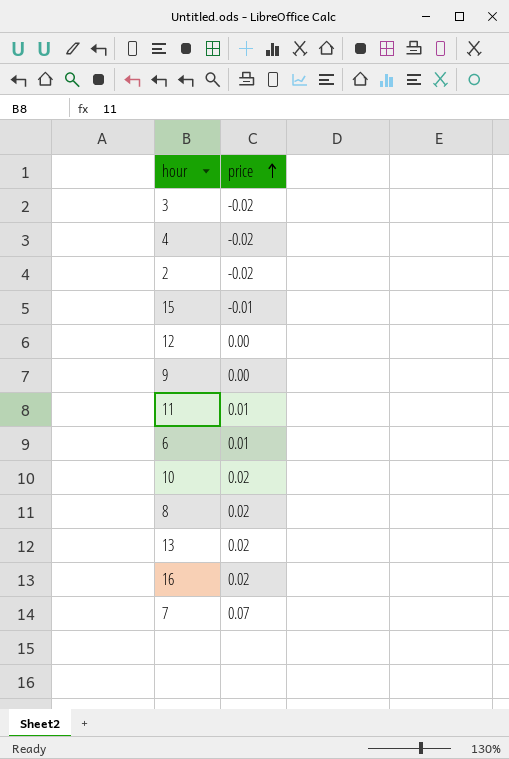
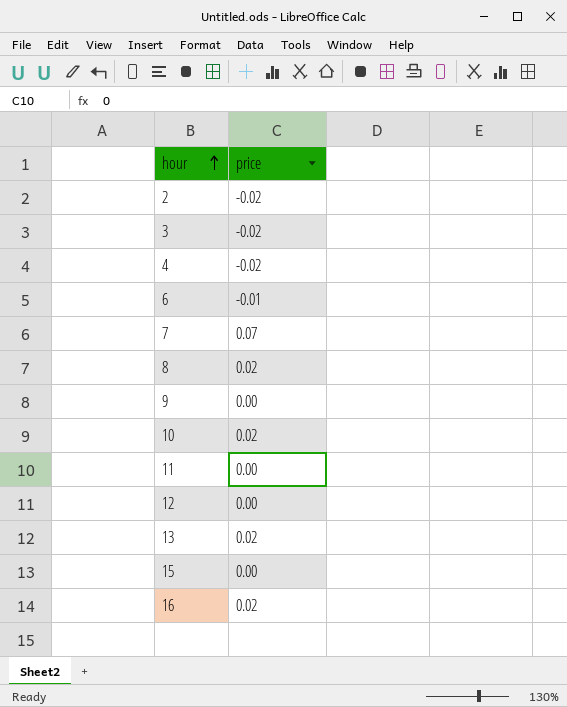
row order: price ascending -> hour ascending
6 | price: 0.01 -> -0.01
11 | price: 0.01 -> 0.00
15 | price: -0.01 -> 0.00

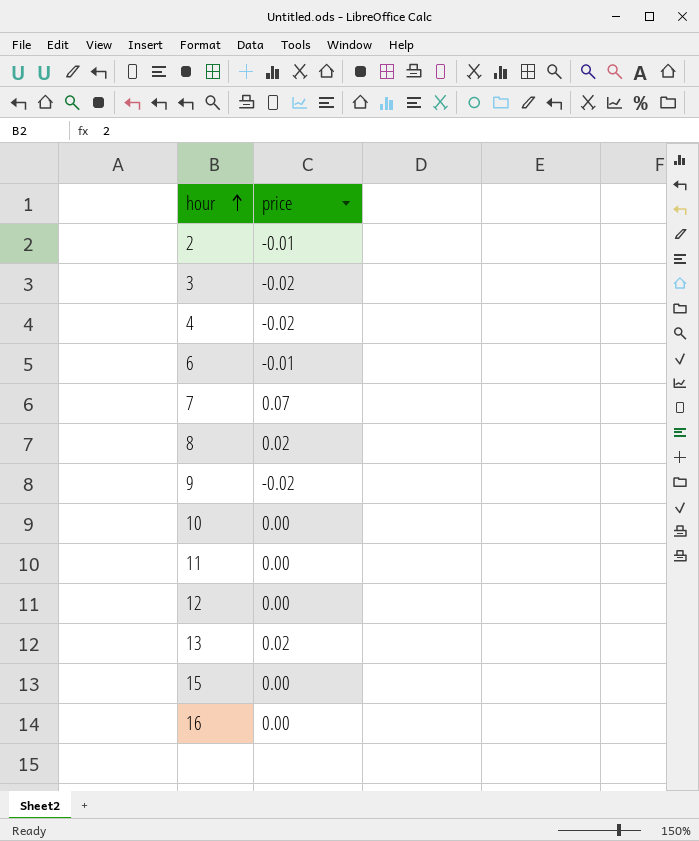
2 | price: -0.02 -> -0.01
9 | price: 0.00 -> -0.02
10 | price: 0.02 -> 0.00
16 | price: 0.02 -> 0.00

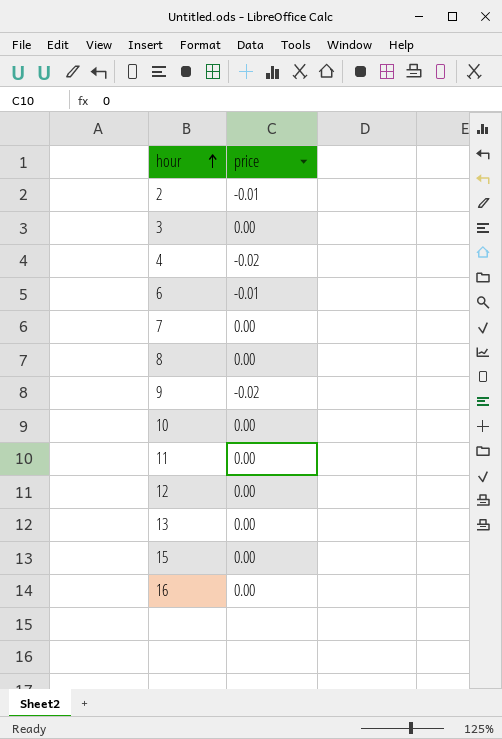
3 | price: -0.02 -> 0.00
7 | price: 0.07 -> 0.00
8 | price: 0.02 -> 0.00
13 | price: 0.02 -> 0.00

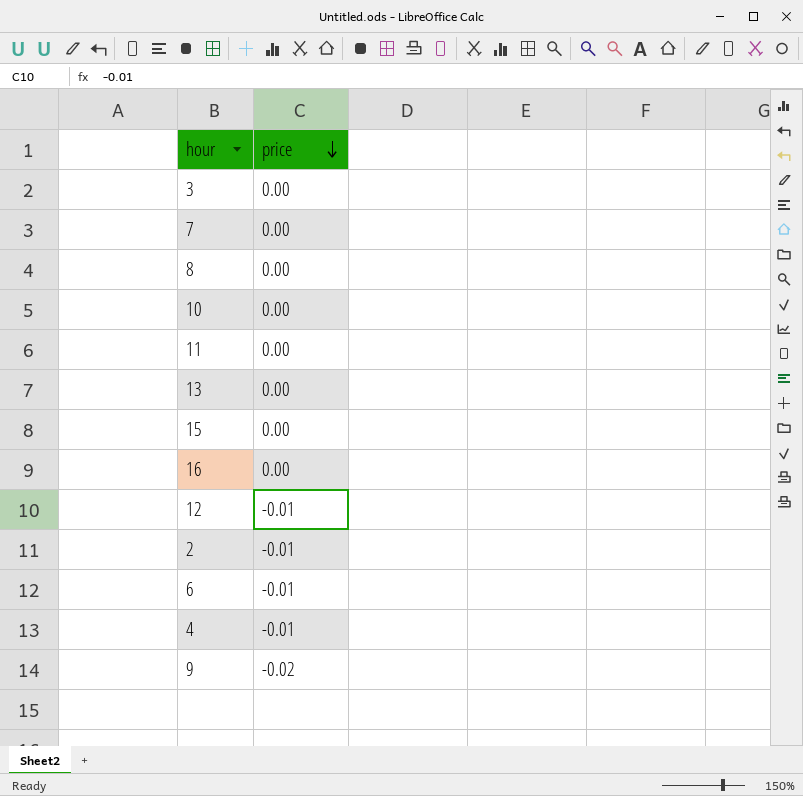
row order: hour ascending -> price descending
12 | price: 0.00 -> -0.01
4 | price: -0.02 -> -0.01

